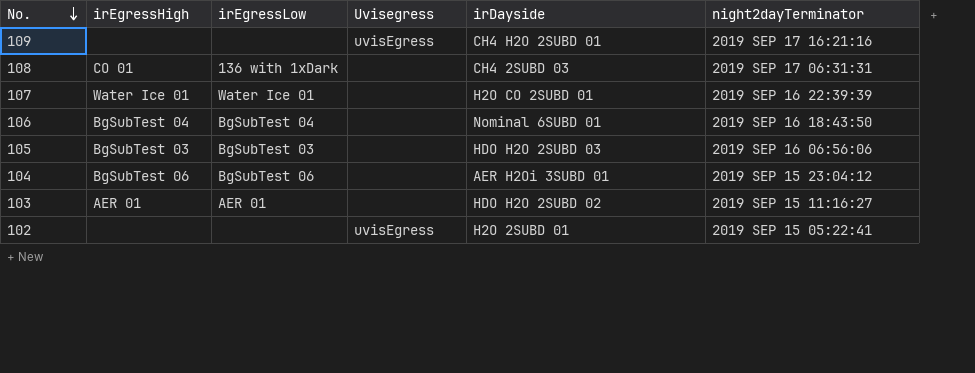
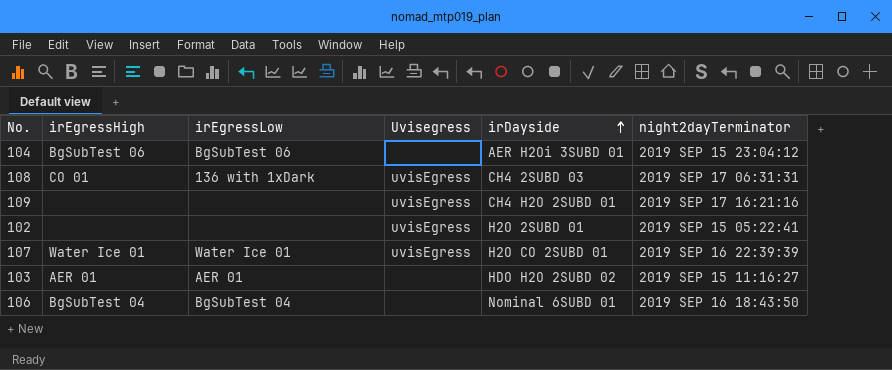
row order: No. descending -> irDayside ascending
row 105: BgSubTest 03 | BgSubTest 03 | none | HDO H2O 2SUBD 03 | 2019 SEP 16 06:56:06 -> none
108 | Uvisegress: none -> uvisEgress
107 | Uvisegress: none -> uvisEgress

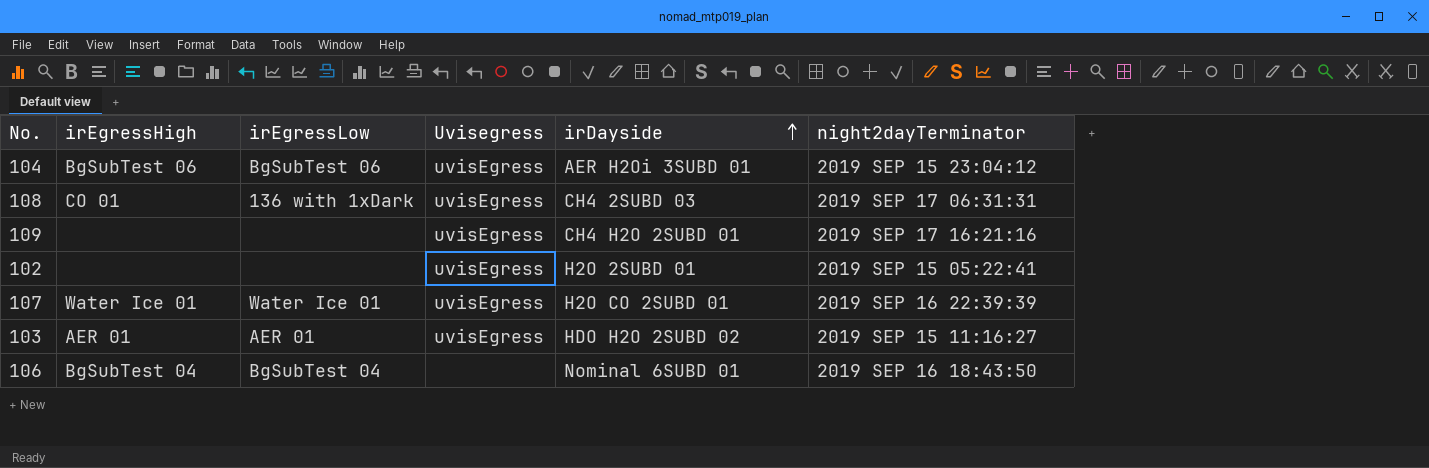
104 | Uvisegress: none -> uvisEgress
103 | Uvisegress: none -> uvisEgress

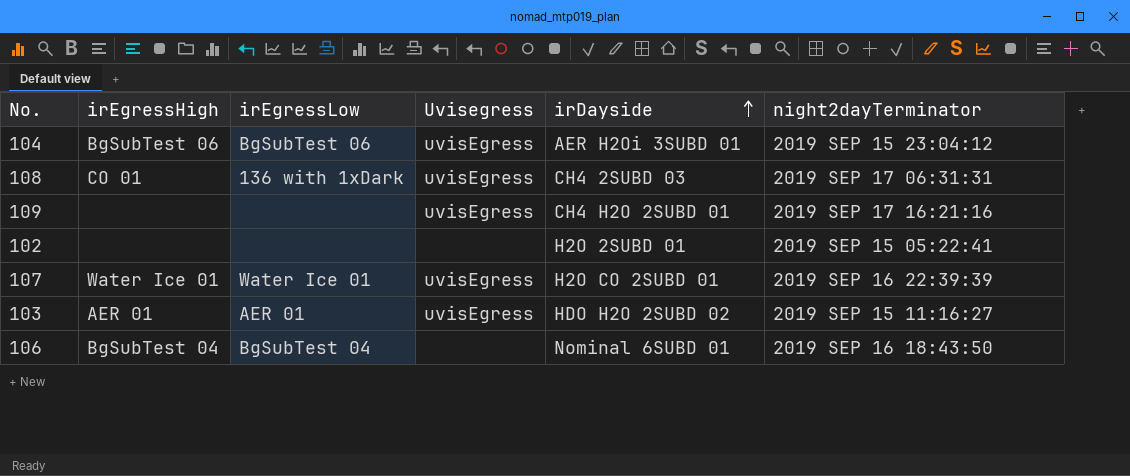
102 | Uvisegress: uvisEgress -> none

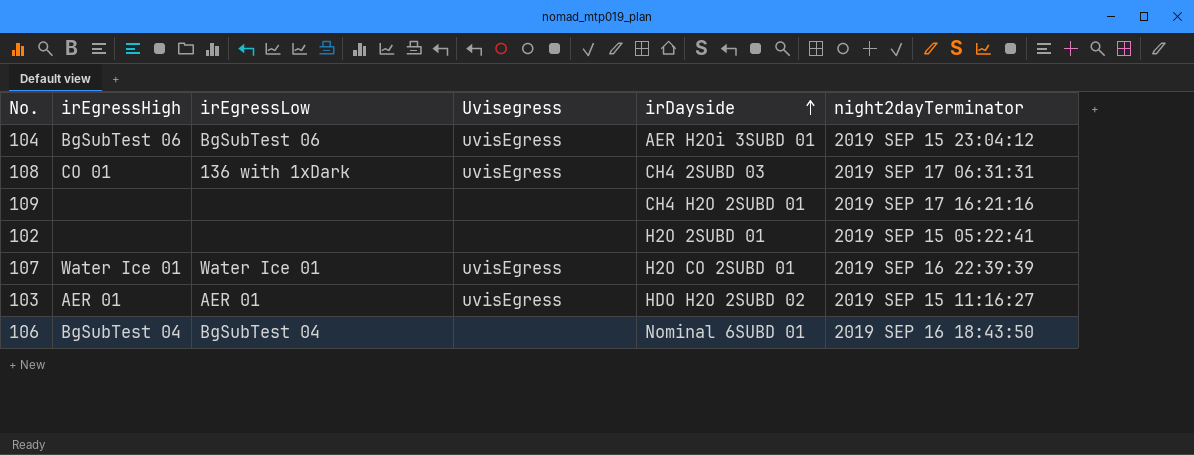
109 | Uvisegress: uvisEgress -> none

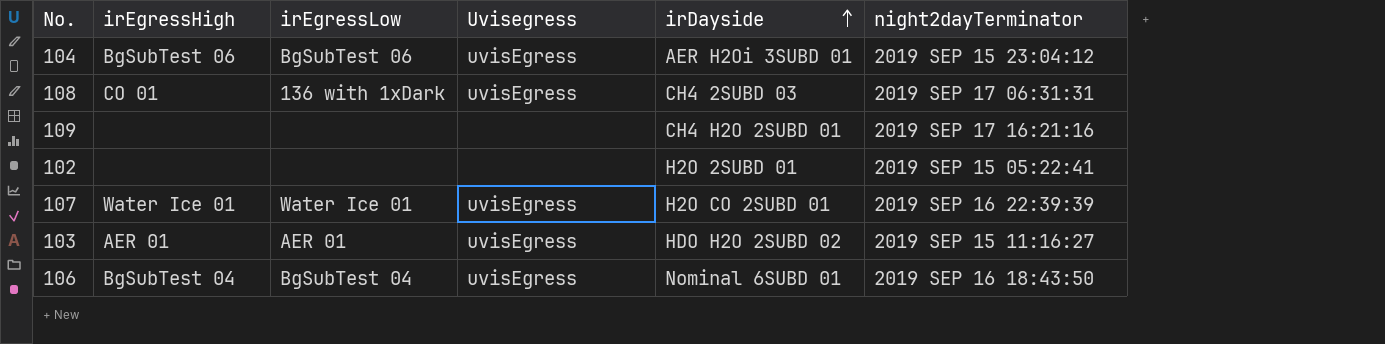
106 | Uvisegress: none -> uvisEgress

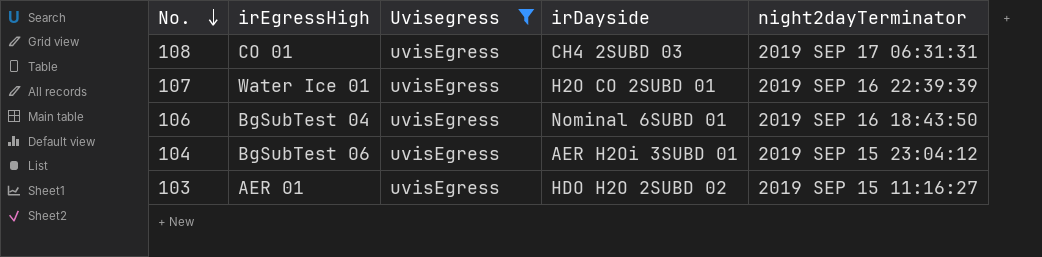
filter: none -> Uvisegress = uvisEgress
row order: irDayside ascending -> No. descending
column irEgressLow | position: 3 -> none

